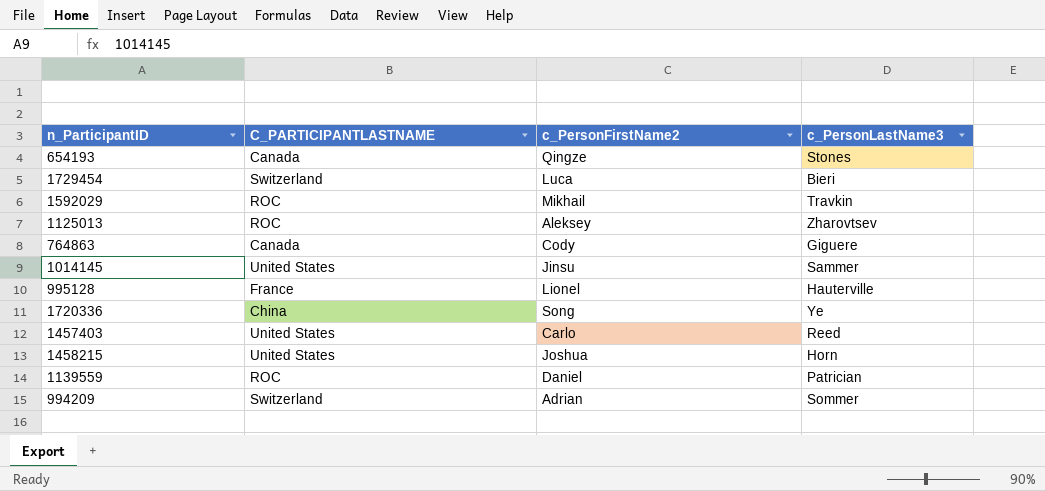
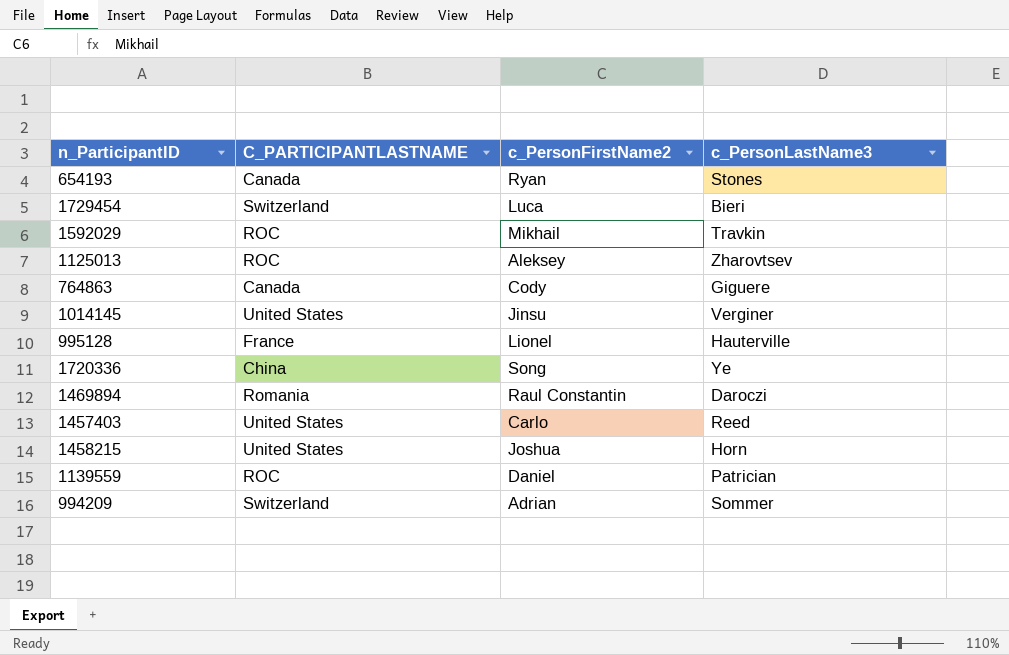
654193 | c_PersonFirstName2: Qingze -> Ryan
1014145 | c_PersonLastName3: Sammer -> Verginer
row 1469894: none -> Romania | Raul Constantin | Daroczi

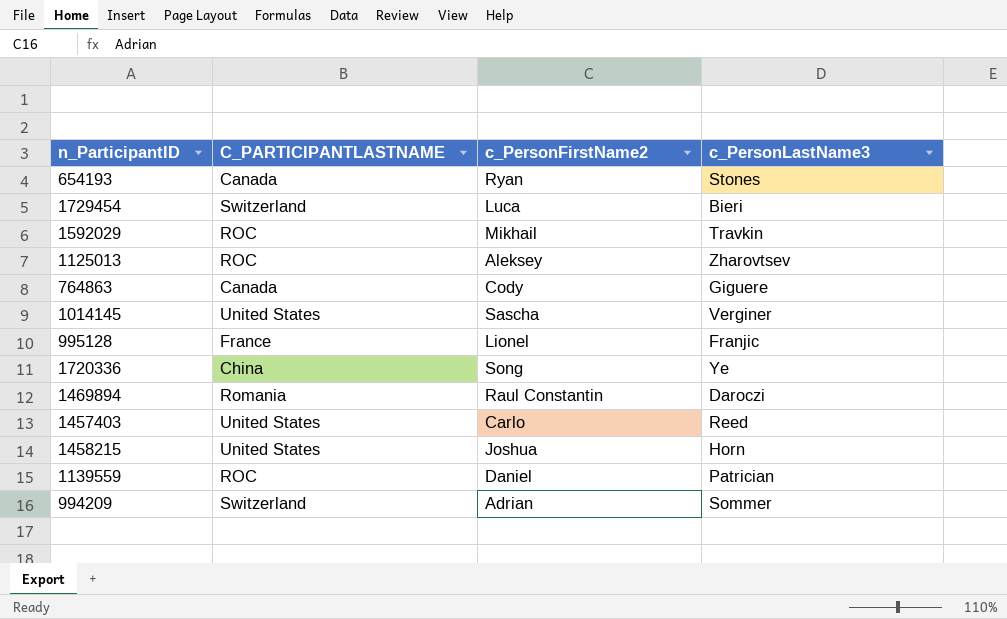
1014145 | c_PersonFirstName2: Jinsu -> Sascha
995128 | c_PersonLastName3: Hauterville -> Franjic

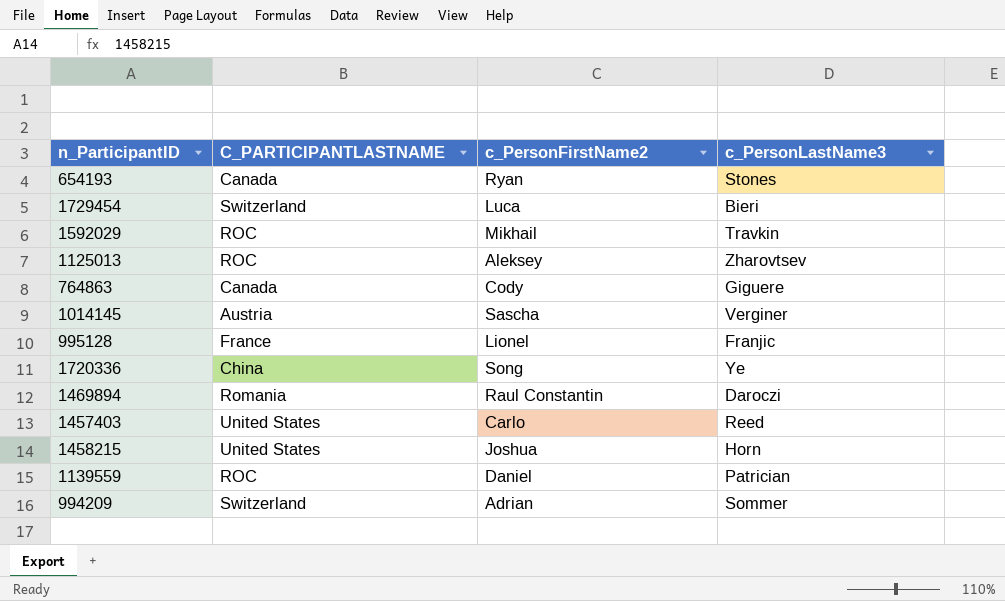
1014145 | C_PARTICIPANTLASTNAME: United States -> Austria

